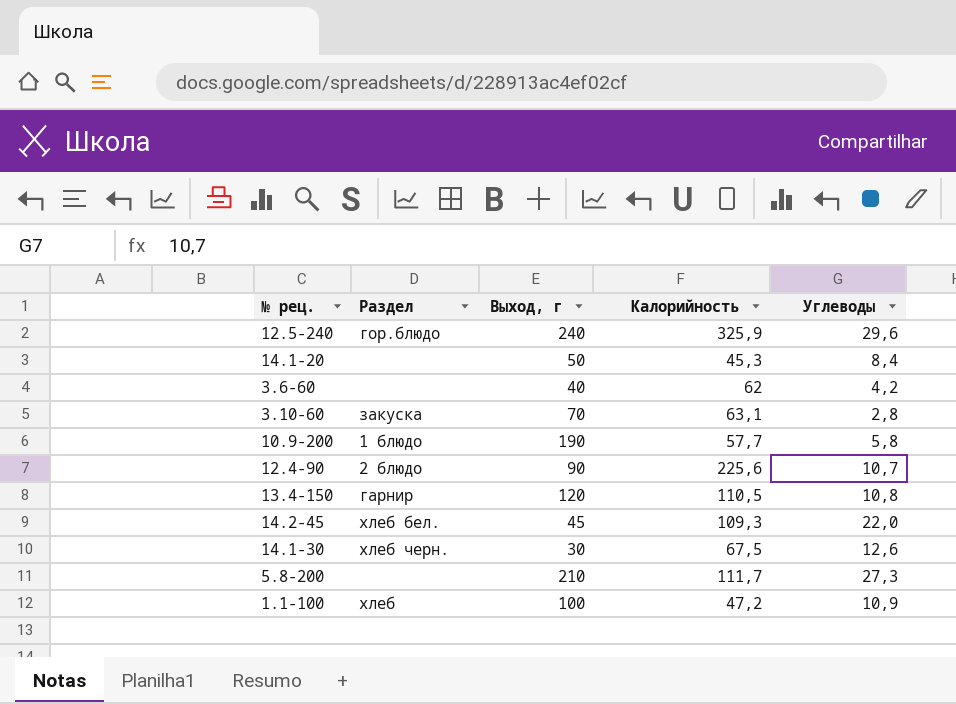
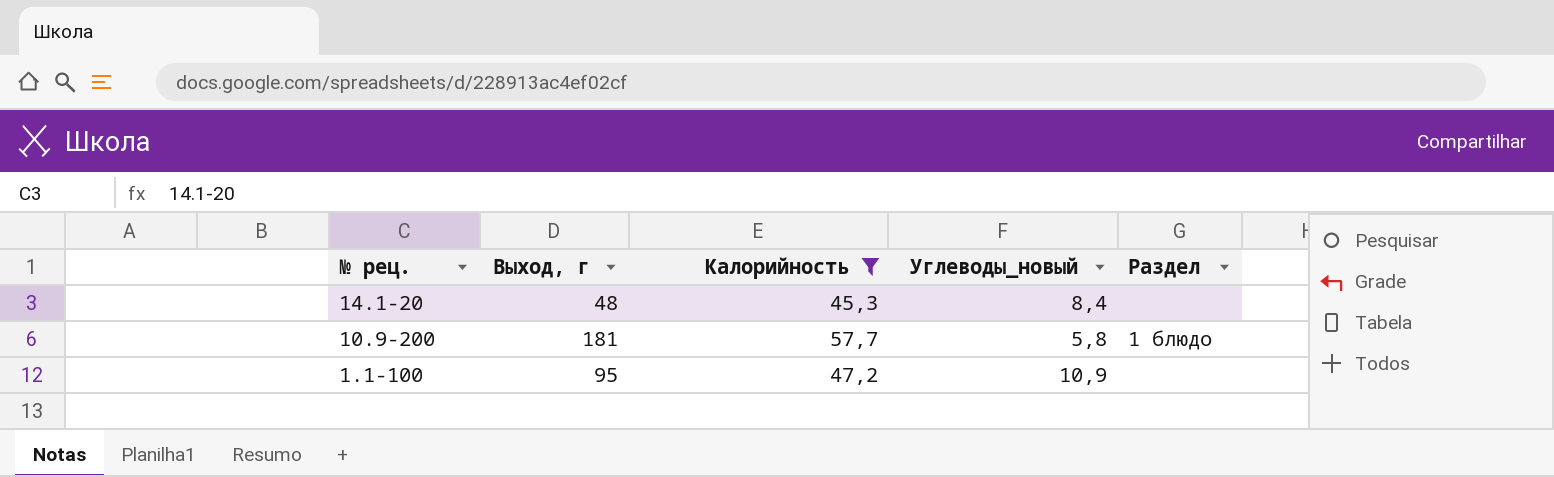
filter: none -> Калорийность <= 57,7
column name: Углеводы -> Углеводы_новый
column Раздел | position: 2 -> 5
14.1-20 | Выход, г: 50 -> 48
10.9-200 | Выход, г: 190 -> 181
1.1-100 | Выход, г: 100 -> 95
1.1-100 | Раздел: хлеб -> none

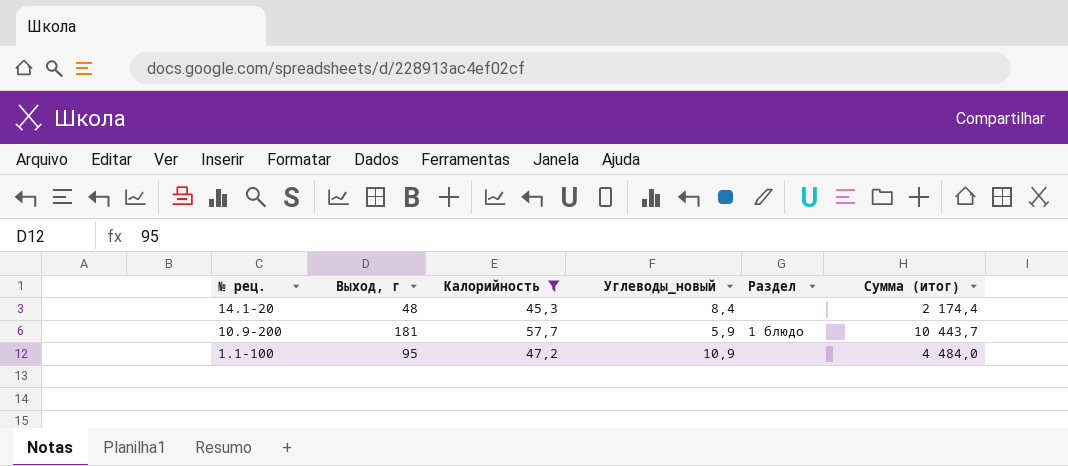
column Сумма (итог) | formula: none -> [Выход, г] * [Калорийность]
10.9-200 | Углеводы_новый: 5,8 -> 5,9

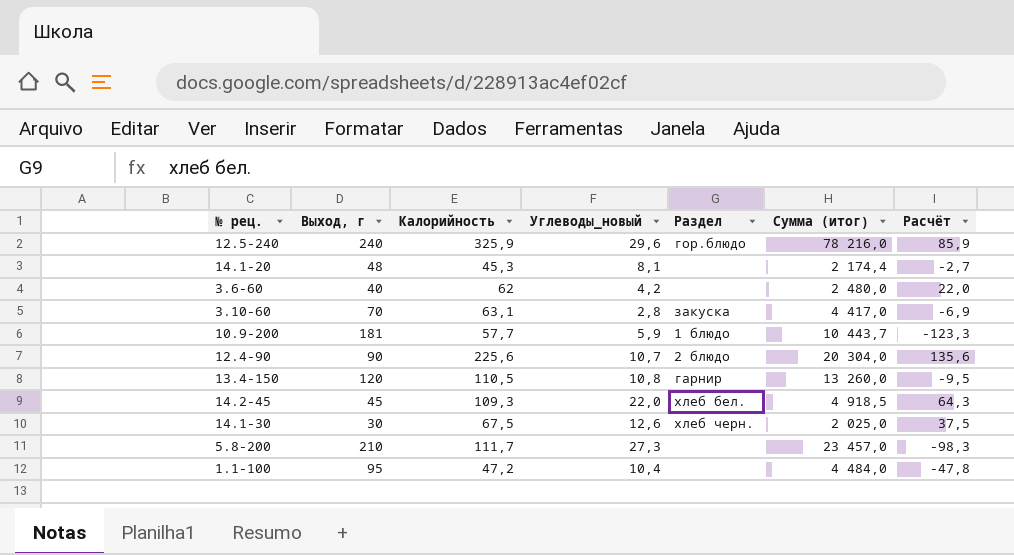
filter: Калорийность <= 57,7 -> none
column Расчёт | formula: none -> [Калорийность] - [Выход, г]
14.1-20 | Углеводы_новый: 8,4 -> 8,1
1.1-100 | Углеводы_новый: 10,9 -> 10,4

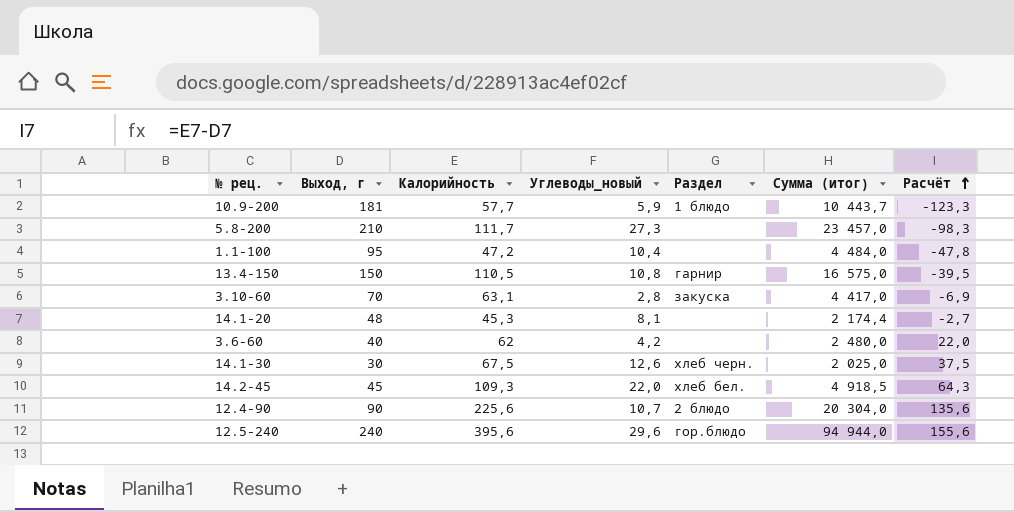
row order: none -> Расчёт ascending
13.4-150 | Выход, г: 120 -> 150
13.4-150 | Сумма (итог): 13 260,0 -> 16 575,0
13.4-150 | Расчёт: -9,5 -> -39,5
12.5-240 | Калорийность: 325,9 -> 395,6
12.5-240 | Сумма (итог): 78 216,0 -> 94 944,0
12.5-240 | Расчёт: 85,9 -> 155,6

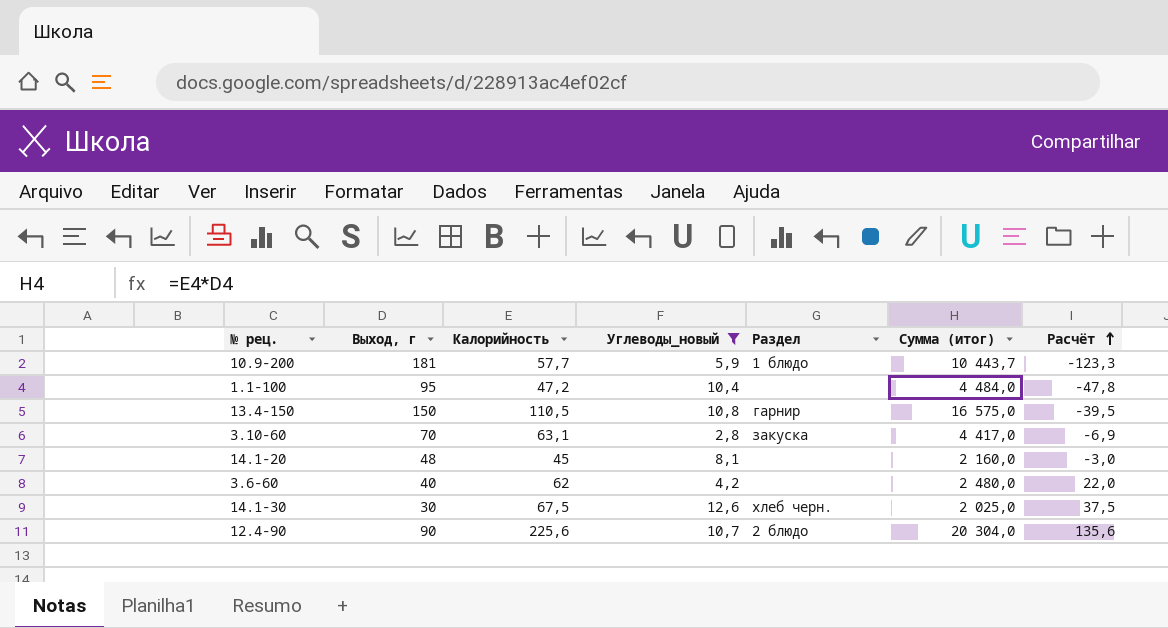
filter: none -> Углеводы_новый <= 12,6
14.1-20 | Калорийность: 45,3 -> 45
14.1-20 | Сумма (итог): 2 174,4 -> 2 160,0
14.1-20 | Расчёт: -2,7 -> -3,0

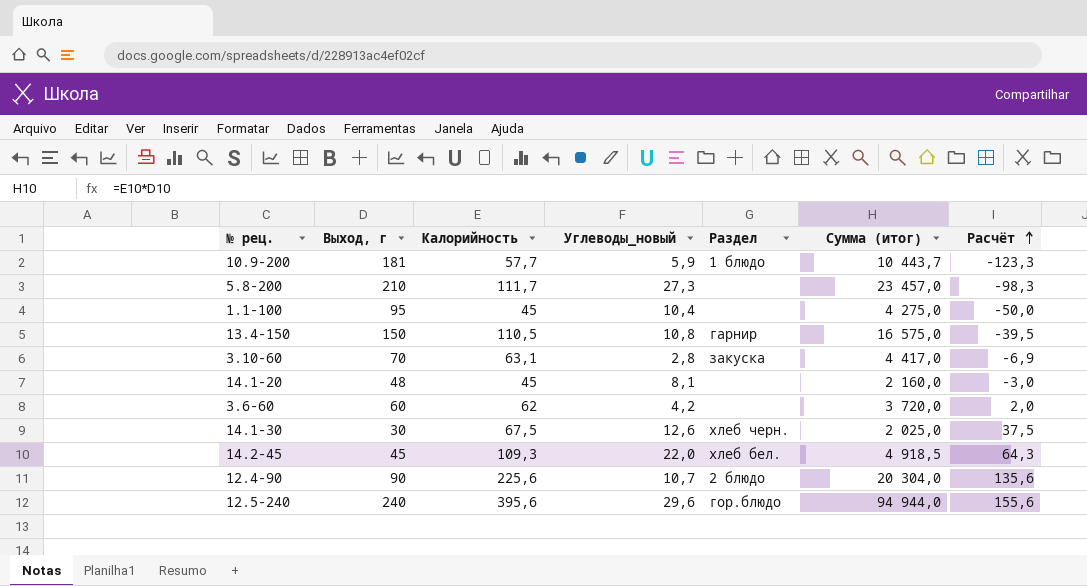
filter: Углеводы_новый <= 12,6 -> none
1.1-100 | Калорийность: 47,2 -> 45
1.1-100 | Сумма (итог): 4 484,0 -> 4 275,0
1.1-100 | Расчёт: -47,8 -> -50,0
3.6-60 | Выход, г: 40 -> 60
3.6-60 | Сумма (итог): 2 480,0 -> 3 720,0
3.6-60 | Расчёт: 22,0 -> 2,0

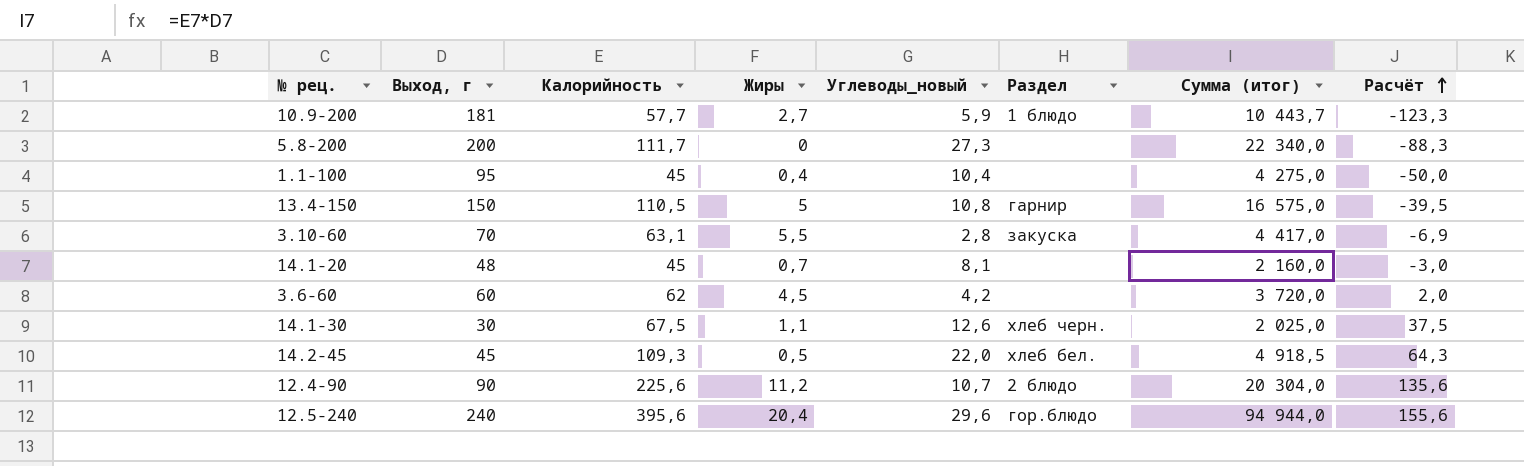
column Жиры | position: none -> 4
5.8-200 | Выход, г: 210 -> 200
5.8-200 | Сумма (итог): 23 457,0 -> 22 340,0
5.8-200 | Расчёт: -98,3 -> -88,3

